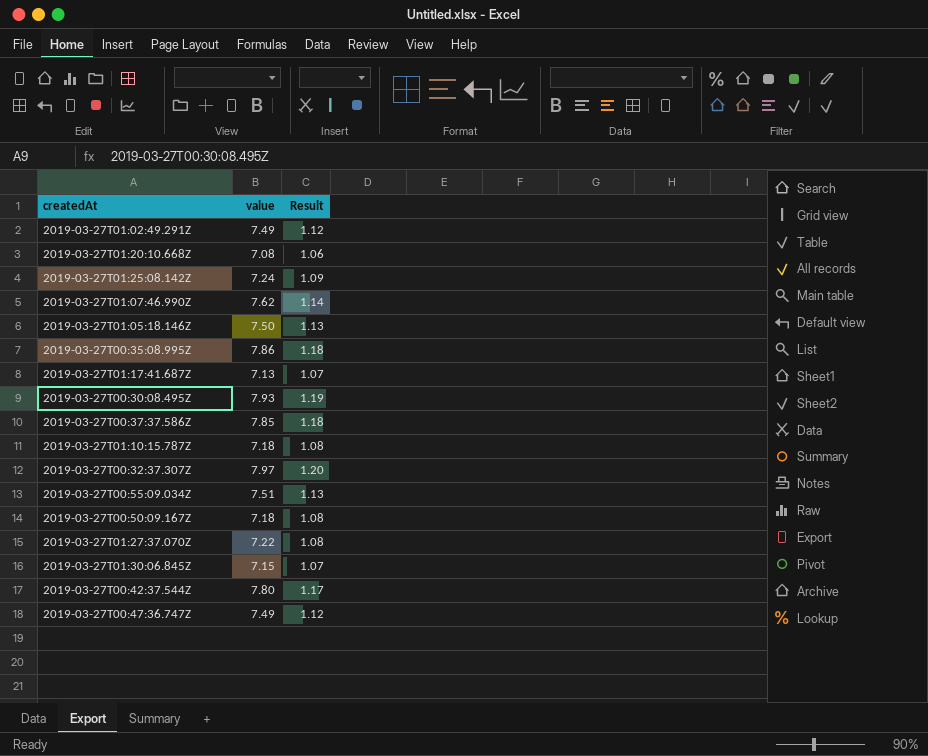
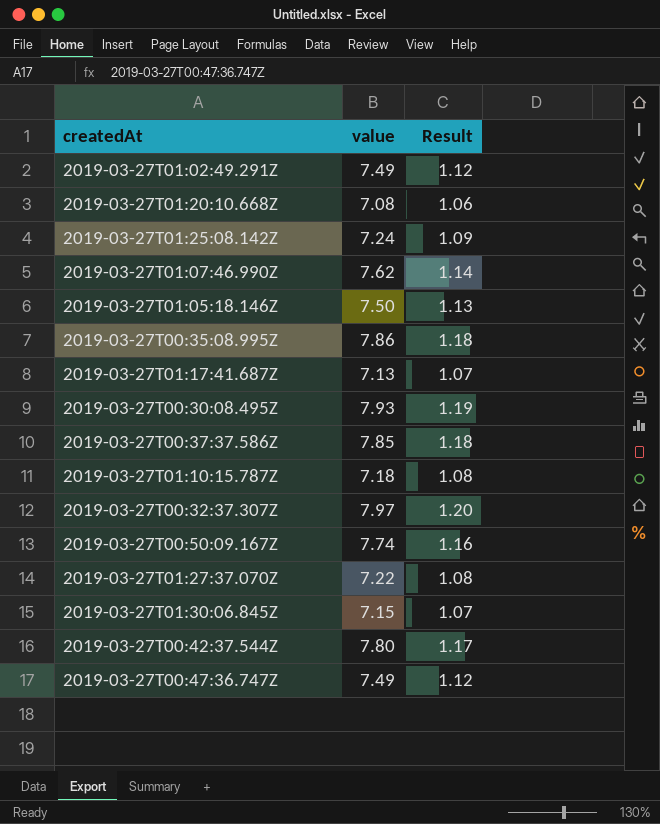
row 2019-03-27T00:55:09.034Z: 7.51 | 1.13 -> none
2019-03-27T00:50:09.167Z | value: 7.18 -> 7.74
2019-03-27T00:50:09.167Z | Result: 1.08 -> 1.16

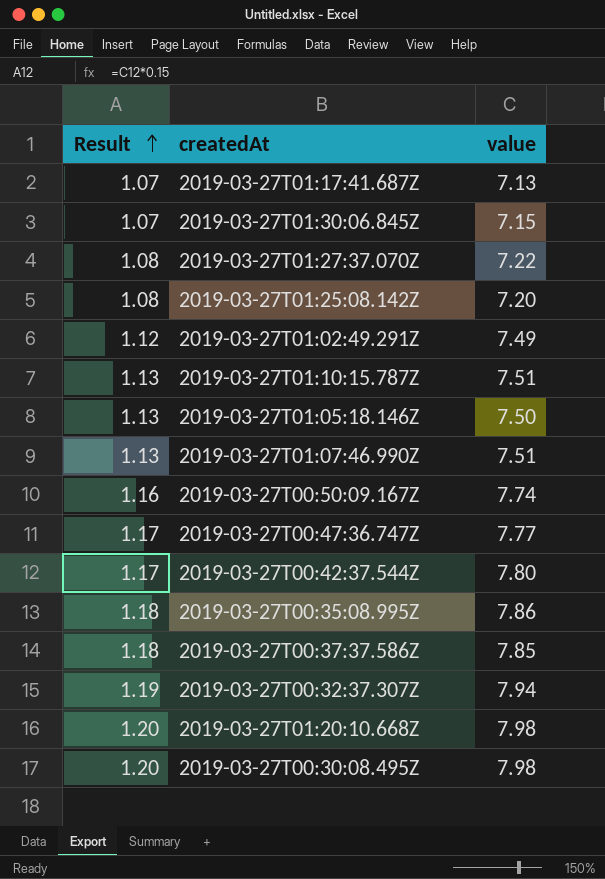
row order: none -> Result ascending
column Result | position: 3 -> 1
2019-03-27T01:25:08.142Z | Result: 1.09 -> 1.08
2019-03-27T01:25:08.142Z | value: 7.24 -> 7.20
2019-03-27T01:10:15.787Z | Result: 1.08 -> 1.13
2019-03-27T01:10:15.787Z | value: 7.18 -> 7.51
2019-03-27T01:07:46.990Z | Result: 1.14 -> 1.13
2019-03-27T01:07:46.990Z | value: 7.62 -> 7.51
2019-03-27T00:47:36.747Z | Result: 1.12 -> 1.17
2019-03-27T00:47:36.747Z | value: 7.49 -> 7.77
2019-03-27T00:32:37.307Z | Result: 1.20 -> 1.19
2019-03-27T00:32:37.307Z | value: 7.97 -> 7.94
2019-03-27T01:20:10.668Z | Result: 1.06 -> 1.20
2019-03-27T01:20:10.668Z | value: 7.08 -> 7.98
2019-03-27T00:30:08.495Z | Result: 1.19 -> 1.20
2019-03-27T00:30:08.495Z | value: 7.93 -> 7.98

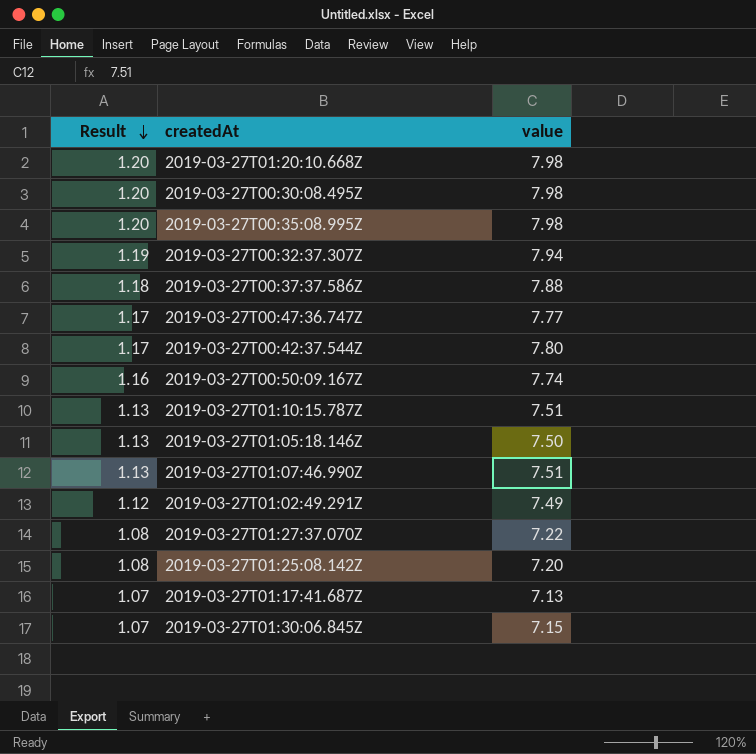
row order: Result ascending -> Result descending
2019-03-27T00:35:08.995Z | Result: 1.18 -> 1.20
2019-03-27T00:35:08.995Z | value: 7.86 -> 7.98
2019-03-27T00:37:37.586Z | value: 7.85 -> 7.88

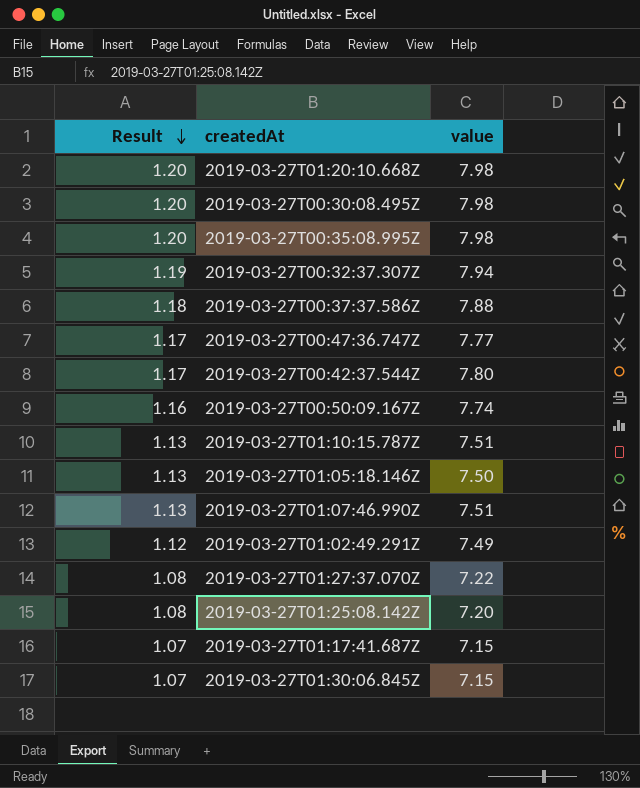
2019-03-27T01:17:41.687Z | value: 7.13 -> 7.15

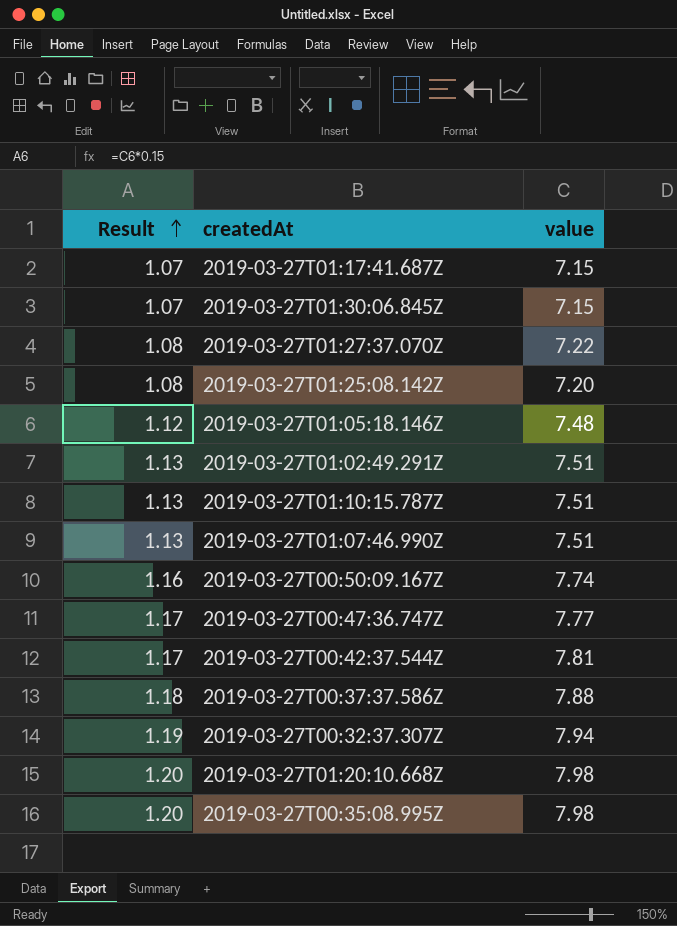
row order: Result descending -> Result ascending
row 2019-03-27T00:30:08.495Z: 1.20 | 7.98 -> none
2019-03-27T01:05:18.146Z | Result: 1.13 -> 1.12
2019-03-27T01:05:18.146Z | value: 7.50 -> 7.48
2019-03-27T01:02:49.291Z | Result: 1.12 -> 1.13
2019-03-27T01:02:49.291Z | value: 7.49 -> 7.51
2019-03-27T00:42:37.544Z | value: 7.80 -> 7.81

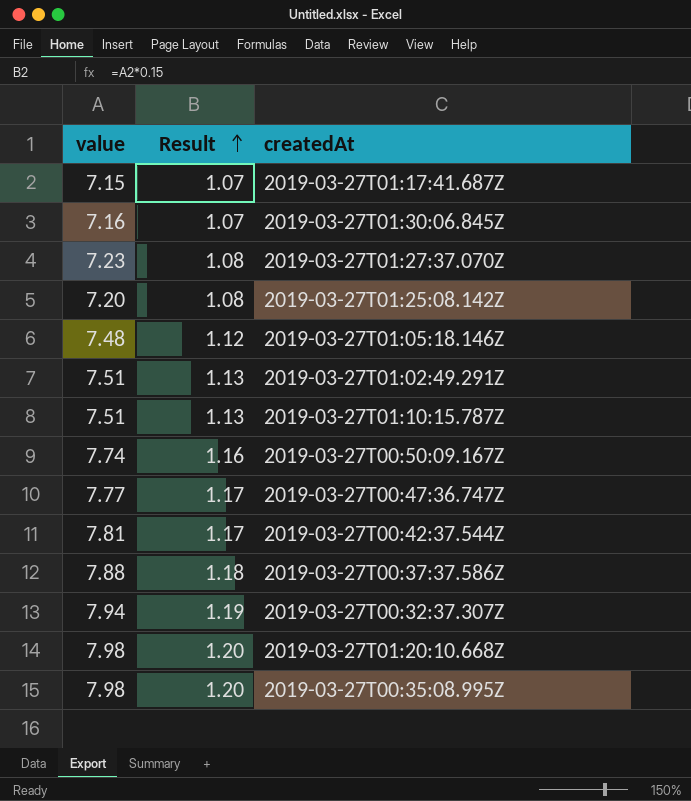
column value | position: 3 -> 1
row 2019-03-27T01:07:46.990Z: 1.13 | 7.51 -> none
2019-03-27T01:30:06.845Z | value: 7.15 -> 7.16
2019-03-27T01:27:37.070Z | value: 7.22 -> 7.23

